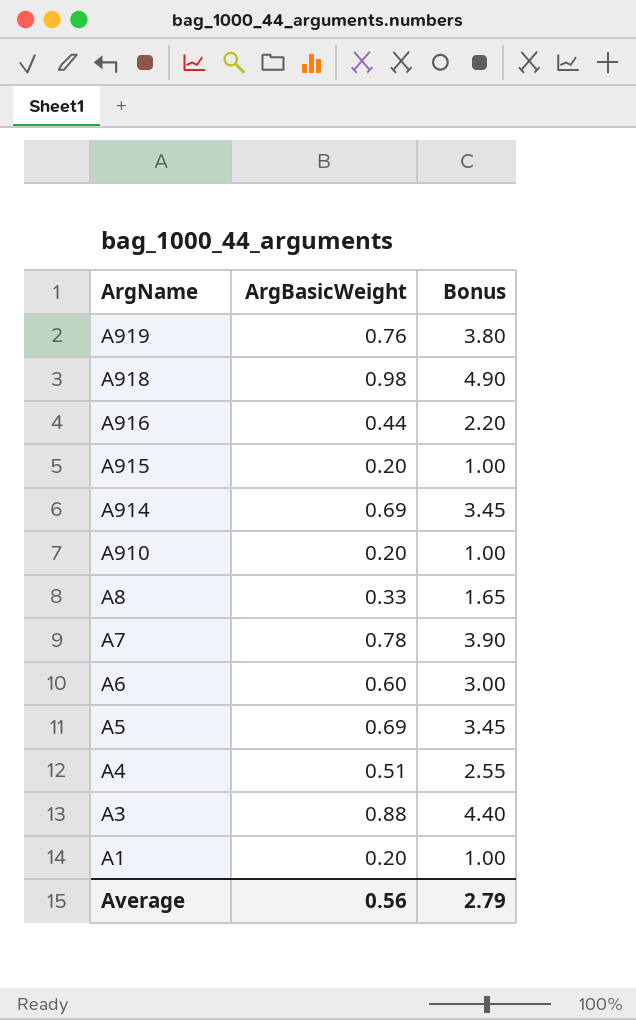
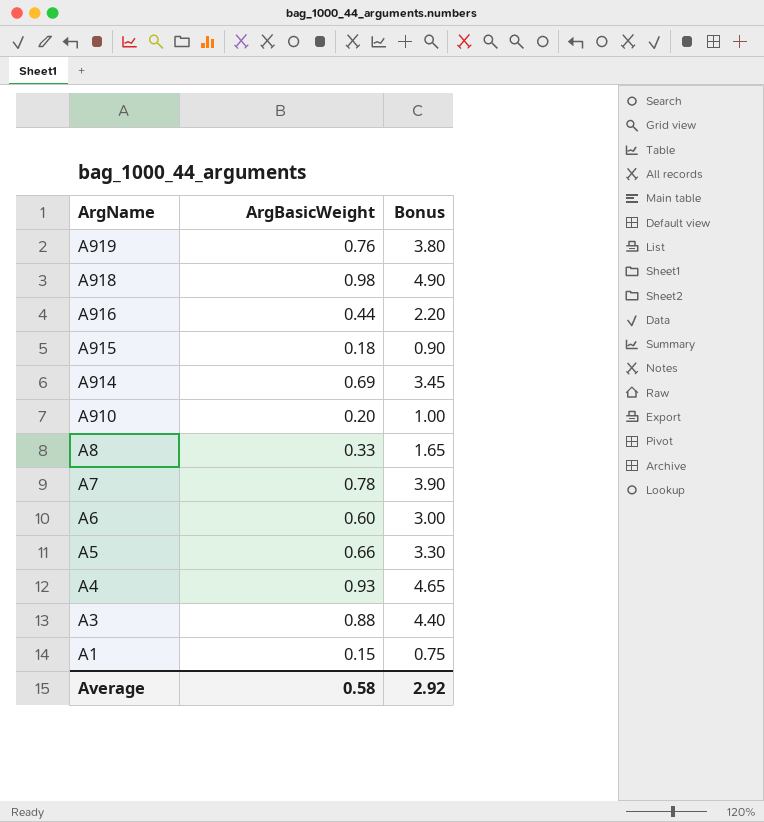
A915 | ArgBasicWeight: 0.20 -> 0.18
A915 | Bonus: 1.00 -> 0.90
A5 | ArgBasicWeight: 0.69 -> 0.66
A5 | Bonus: 3.45 -> 3.30
A4 | ArgBasicWeight: 0.51 -> 0.93
A4 | Bonus: 2.55 -> 4.65
A1 | ArgBasicWeight: 0.20 -> 0.15
A1 | Bonus: 1.00 -> 0.75
Average | ArgBasicWeight: 0.56 -> 0.58
Average | Bonus: 2.79 -> 2.92

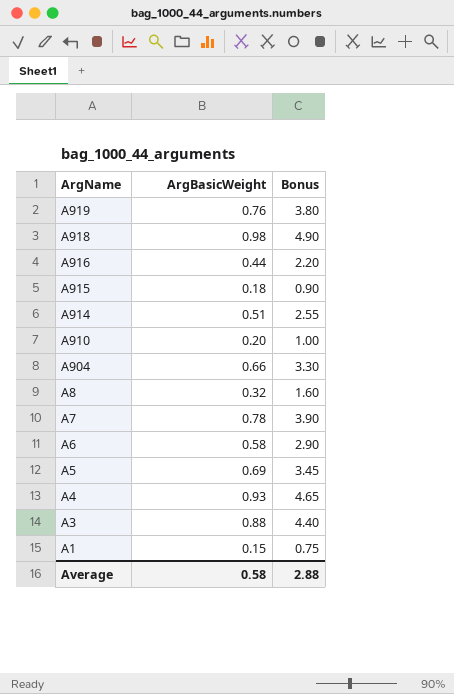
A914 | ArgBasicWeight: 0.69 -> 0.51
A914 | Bonus: 3.45 -> 2.55
row A904: none -> 0.66 | 3.30
A8 | ArgBasicWeight: 0.33 -> 0.32
A8 | Bonus: 1.65 -> 1.60
A6 | ArgBasicWeight: 0.60 -> 0.58
A6 | Bonus: 3.00 -> 2.90
A5 | ArgBasicWeight: 0.66 -> 0.69
A5 | Bonus: 3.30 -> 3.45
Average | Bonus: 2.92 -> 2.88

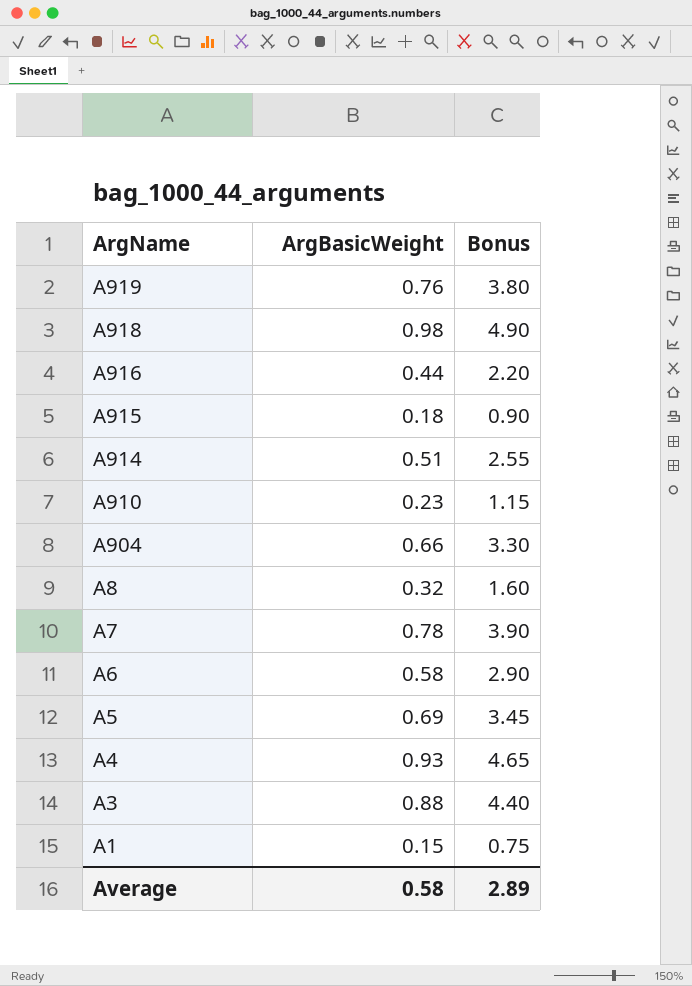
A910 | ArgBasicWeight: 0.20 -> 0.23
A910 | Bonus: 1.00 -> 1.15
Average | Bonus: 2.88 -> 2.89

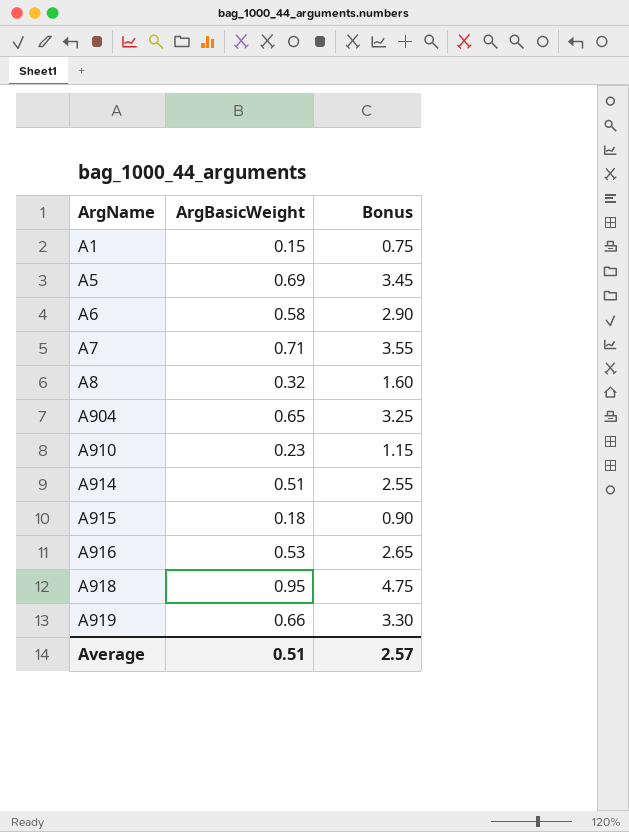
row order: ArgName descending -> ArgName ascending
row A4: 0.93 | 4.65 -> none
row A3: 0.88 | 4.40 -> none
A7 | ArgBasicWeight: 0.78 -> 0.71
A7 | Bonus: 3.90 -> 3.55
A904 | ArgBasicWeight: 0.66 -> 0.65
A904 | Bonus: 3.30 -> 3.25
A916 | ArgBasicWeight: 0.44 -> 0.53
A916 | Bonus: 2.20 -> 2.65
A918 | ArgBasicWeight: 0.98 -> 0.95
A918 | Bonus: 4.90 -> 4.75
A919 | ArgBasicWeight: 0.76 -> 0.66
A919 | Bonus: 3.80 -> 3.30
Average | ArgBasicWeight: 0.58 -> 0.51
Average | Bonus: 2.89 -> 2.57

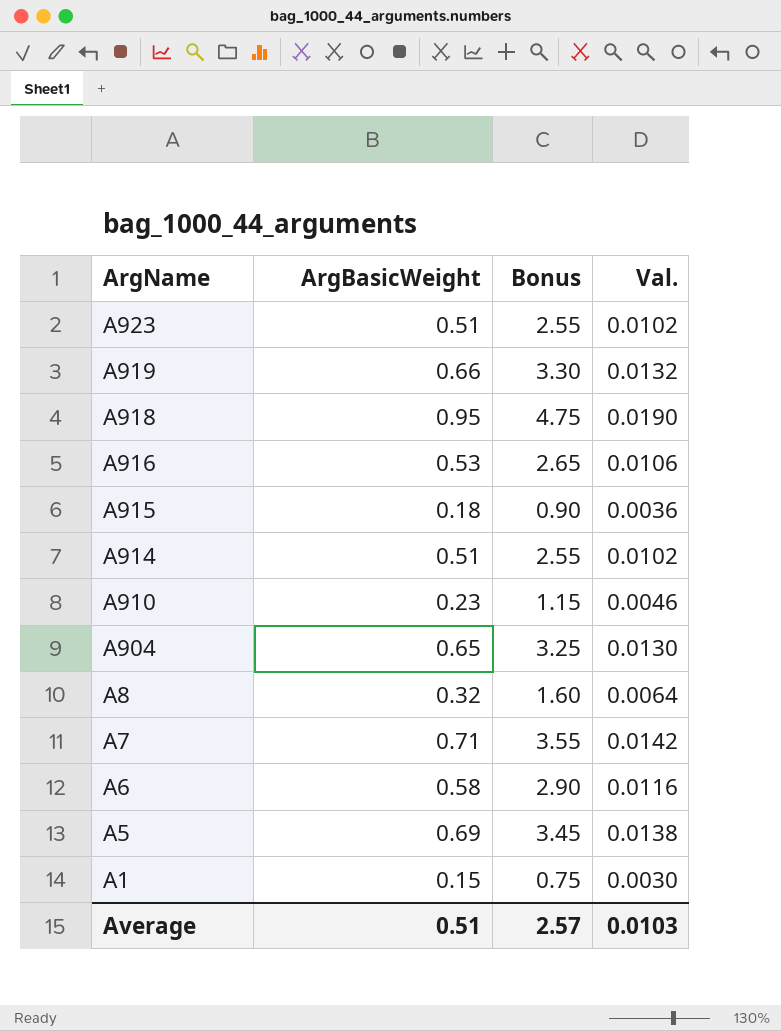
row order: ArgName ascending -> ArgName descending
column Val. | formula: none -> [ArgBasicWeight] * 0.02
row A923: none -> 0.51 | 2.55 | 0.0102

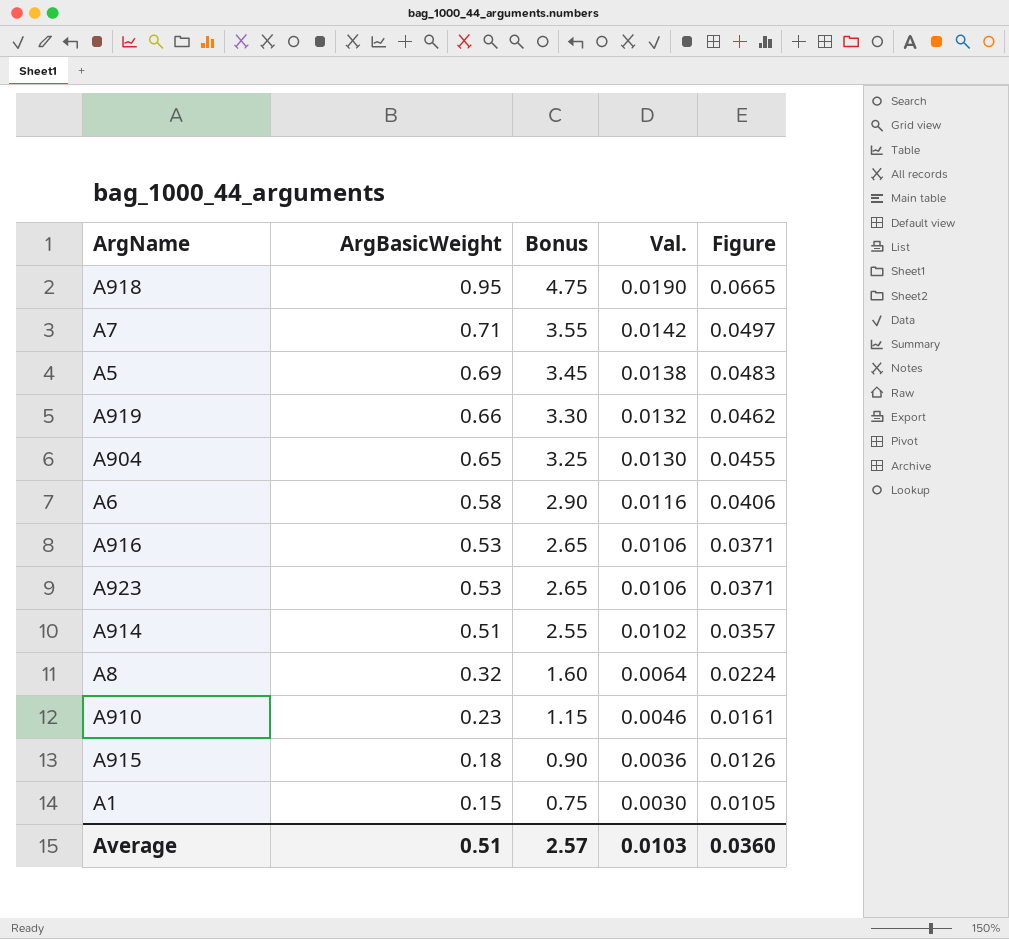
row order: ArgName descending -> ArgBasicWeight descending
column Figure | formula: none -> [ArgBasicWeight] * 0.07
A923 | ArgBasicWeight: 0.51 -> 0.53
A923 | Bonus: 2.55 -> 2.65
A923 | Val.: 0.0102 -> 0.0106

